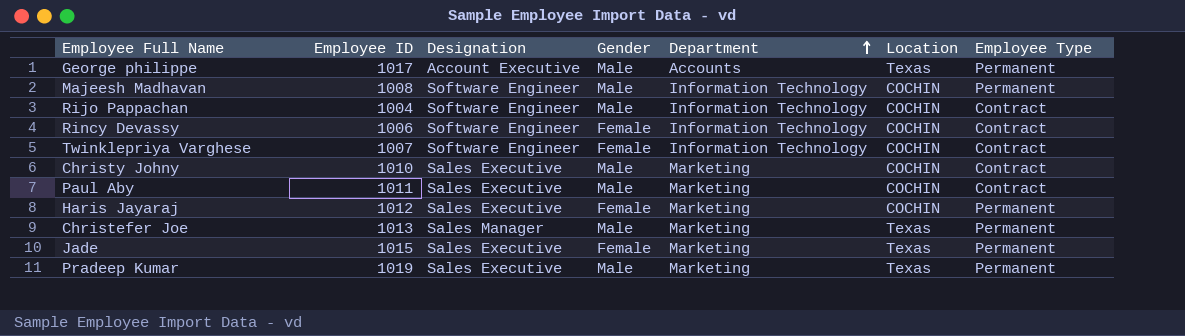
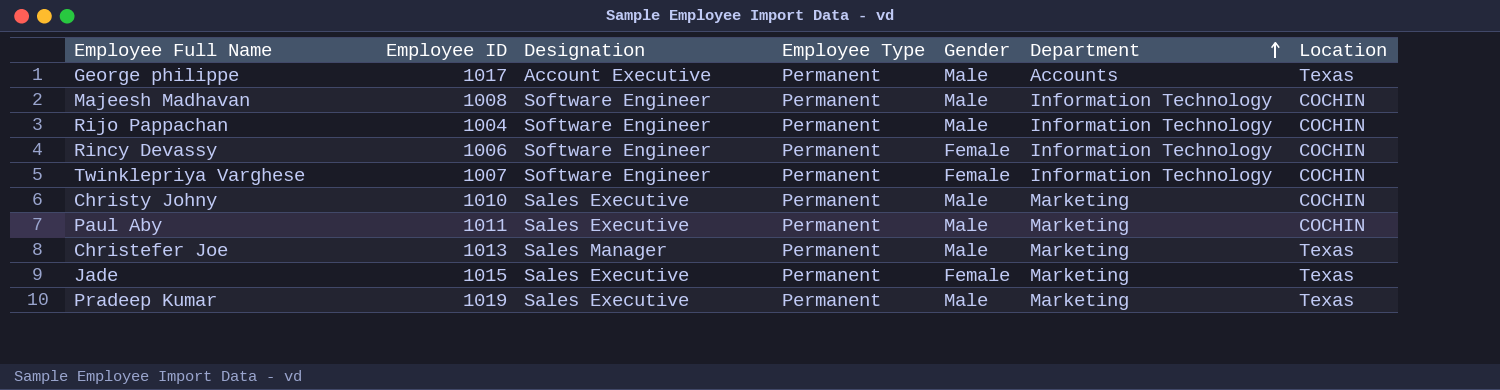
column Employee Type | position: 7 -> 4
row Haris Jayaraj: 1012 | Sales Executive | Female | Marketing | COCHIN | Permanent -> none
Rijo Pappachan | Employee Type: Contract -> Permanent
Rincy Devassy | Employee Type: Contract -> Permanent
Twinklepriya Varghese | Employee Type: Contract -> Permanent
Christy Johny | Employee Type: Contract -> Permanent
Paul Aby | Employee Type: Contract -> Permanent

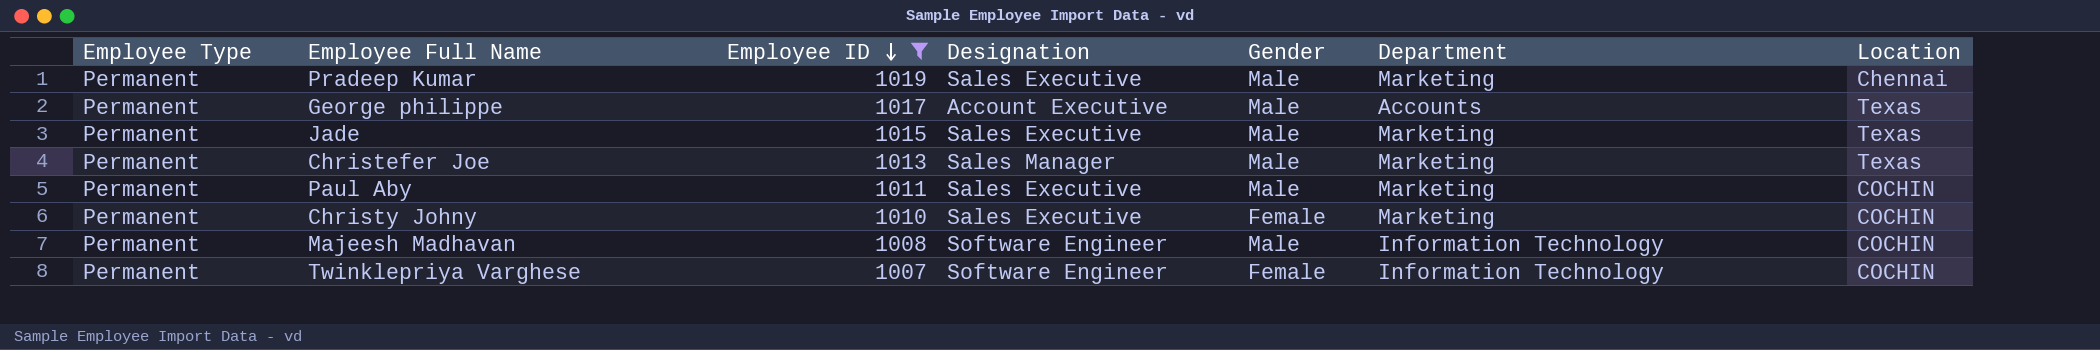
filter: none -> Employee ID >= 1007
row order: Department ascending -> Employee ID descending
column Employee Type | position: 4 -> 1
Pradeep Kumar | Location: Texas -> Chennai
Jade | Gender: Female -> Male
Christy Johny | Gender: Male -> Female

